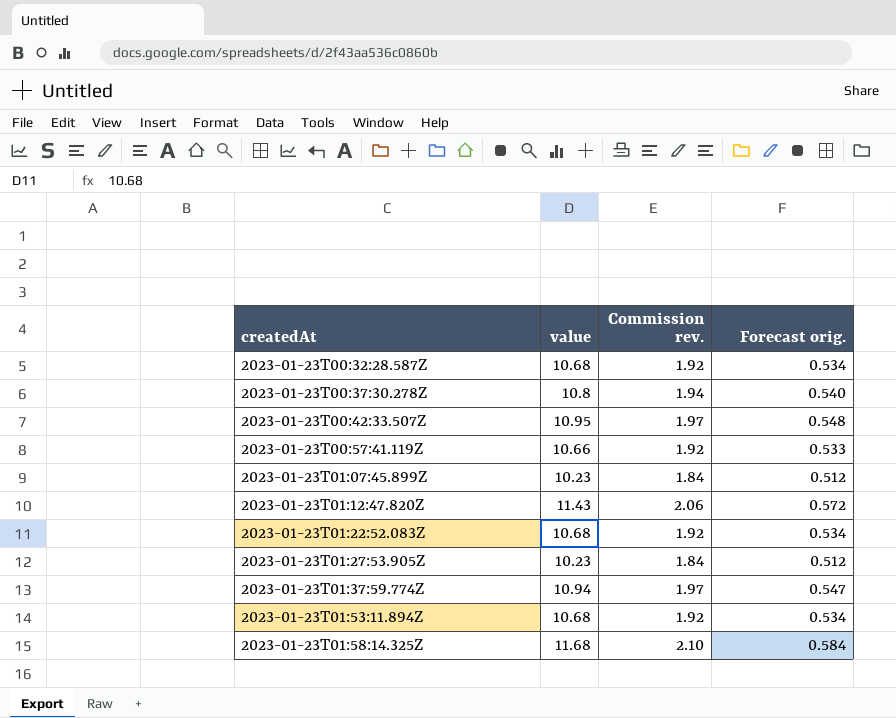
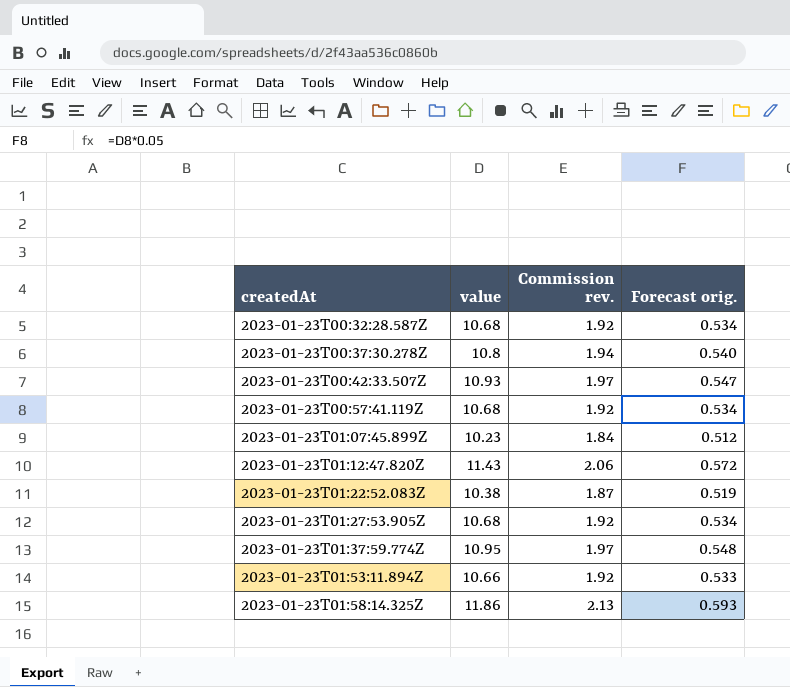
2023-01-23T00:42:33.507Z | value: 10.95 -> 10.93
2023-01-23T00:42:33.507Z | Forecast orig.: 0.548 -> 0.547
2023-01-23T00:57:41.119Z | value: 10.66 -> 10.68
2023-01-23T00:57:41.119Z | Forecast orig.: 0.533 -> 0.534
2023-01-23T01:22:52.083Z | value: 10.68 -> 10.38
2023-01-23T01:22:52.083Z | Commission rev.: 1.92 -> 1.87
2023-01-23T01:22:52.083Z | Forecast orig.: 0.534 -> 0.519
2023-01-23T01:27:53.905Z | value: 10.23 -> 10.68
2023-01-23T01:27:53.905Z | Commission rev.: 1.84 -> 1.92
2023-01-23T01:27:53.905Z | Forecast orig.: 0.512 -> 0.534
2023-01-23T01:37:59.774Z | value: 10.94 -> 10.95
2023-01-23T01:37:59.774Z | Forecast orig.: 0.547 -> 0.548
2023-01-23T01:53:11.894Z | value: 10.68 -> 10.66
2023-01-23T01:53:11.894Z | Forecast orig.: 0.534 -> 0.533
2023-01-23T01:58:14.325Z | value: 11.68 -> 11.86
2023-01-23T01:58:14.325Z | Commission rev.: 2.10 -> 2.13
2023-01-23T01:58:14.325Z | Forecast orig.: 0.584 -> 0.593

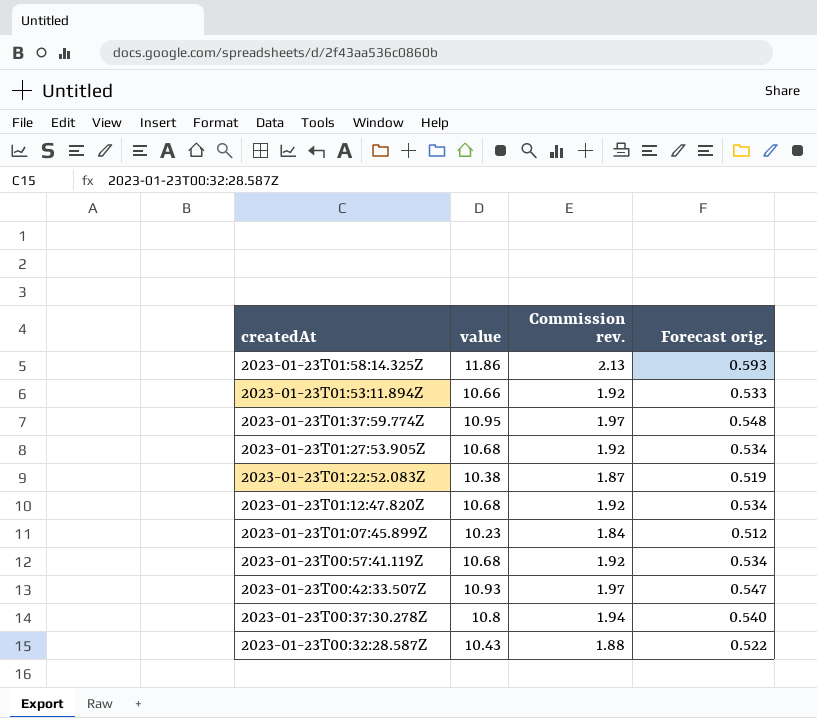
row order: createdAt ascending -> createdAt descending
2023-01-23T01:12:47.820Z | value: 11.43 -> 10.68
2023-01-23T01:12:47.820Z | Commission rev.: 2.06 -> 1.92
2023-01-23T01:12:47.820Z | Forecast orig.: 0.572 -> 0.534
2023-01-23T00:32:28.587Z | value: 10.68 -> 10.43
2023-01-23T00:32:28.587Z | Commission rev.: 1.92 -> 1.88
2023-01-23T00:32:28.587Z | Forecast orig.: 0.534 -> 0.522

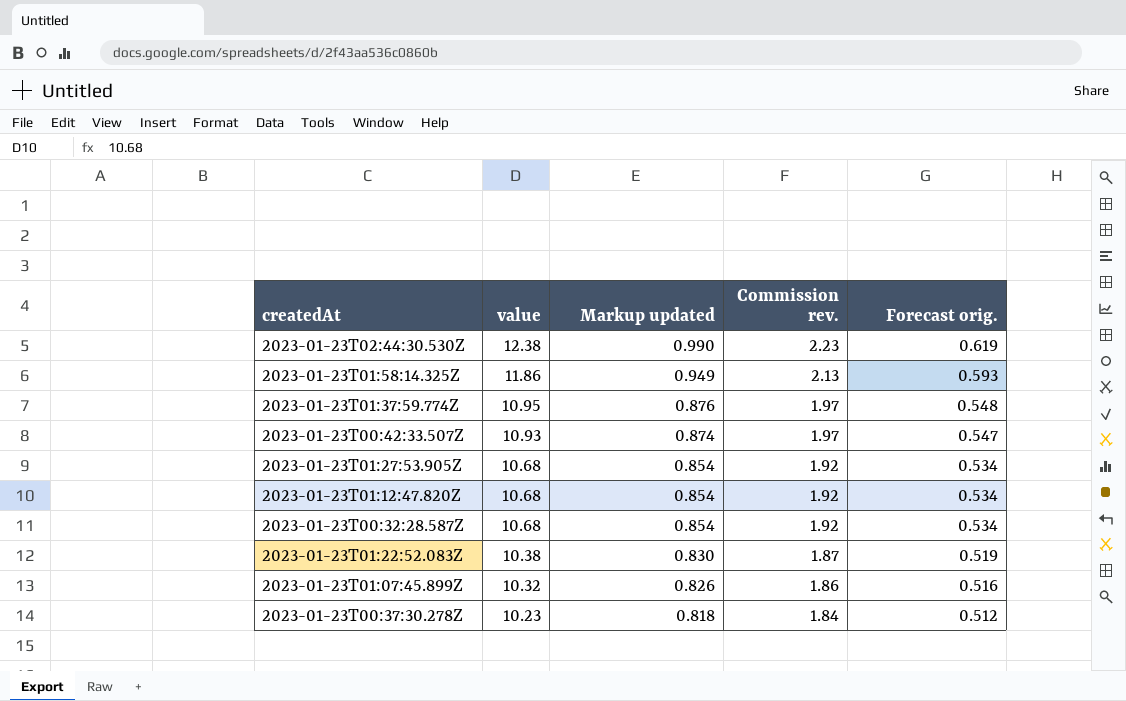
row order: createdAt descending -> value descending
column Markup updated | formula: none -> [value] * 0.08
row 2023-01-23T01:53:11.894Z: 10.66 | 1.92 | 0.533 -> none
row 2023-01-23T00:57:41.119Z: 10.68 | 1.92 | 0.534 -> none
row 2023-01-23T02:44:30.530Z: none -> 12.38 | 0.990 | 2.23 | 0.619
2023-01-23T00:32:28.587Z | value: 10.43 -> 10.68
2023-01-23T00:32:28.587Z | Commission rev.: 1.88 -> 1.92
2023-01-23T00:32:28.587Z | Forecast orig.: 0.522 -> 0.534
2023-01-23T01:07:45.899Z | value: 10.23 -> 10.32
2023-01-23T01:07:45.899Z | Commission rev.: 1.84 -> 1.86
2023-01-23T01:07:45.899Z | Forecast orig.: 0.512 -> 0.516
2023-01-23T00:37:30.278Z | value: 10.8 -> 10.23
2023-01-23T00:37:30.278Z | Commission rev.: 1.94 -> 1.84
2023-01-23T00:37:30.278Z | Forecast orig.: 0.540 -> 0.512

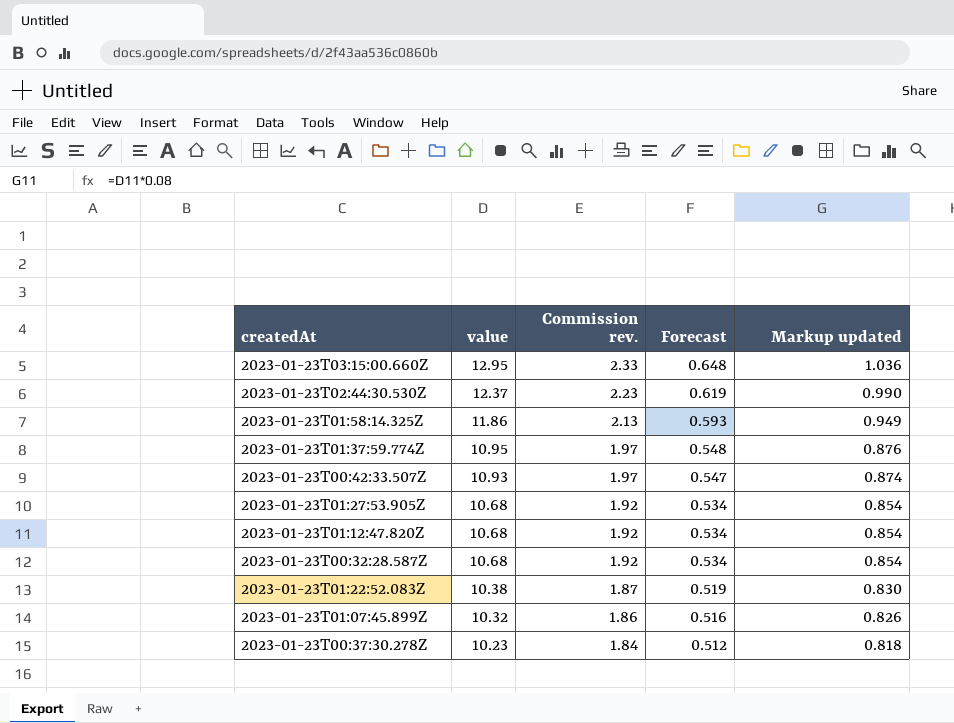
column name: Forecast orig. -> Forecast
column Markup updated | position: 3 -> 5
row 2023-01-23T03:15:00.660Z: none -> 12.95 | 2.33 | 0.648 | 1.036
2023-01-23T02:44:30.530Z | value: 12.38 -> 12.37

